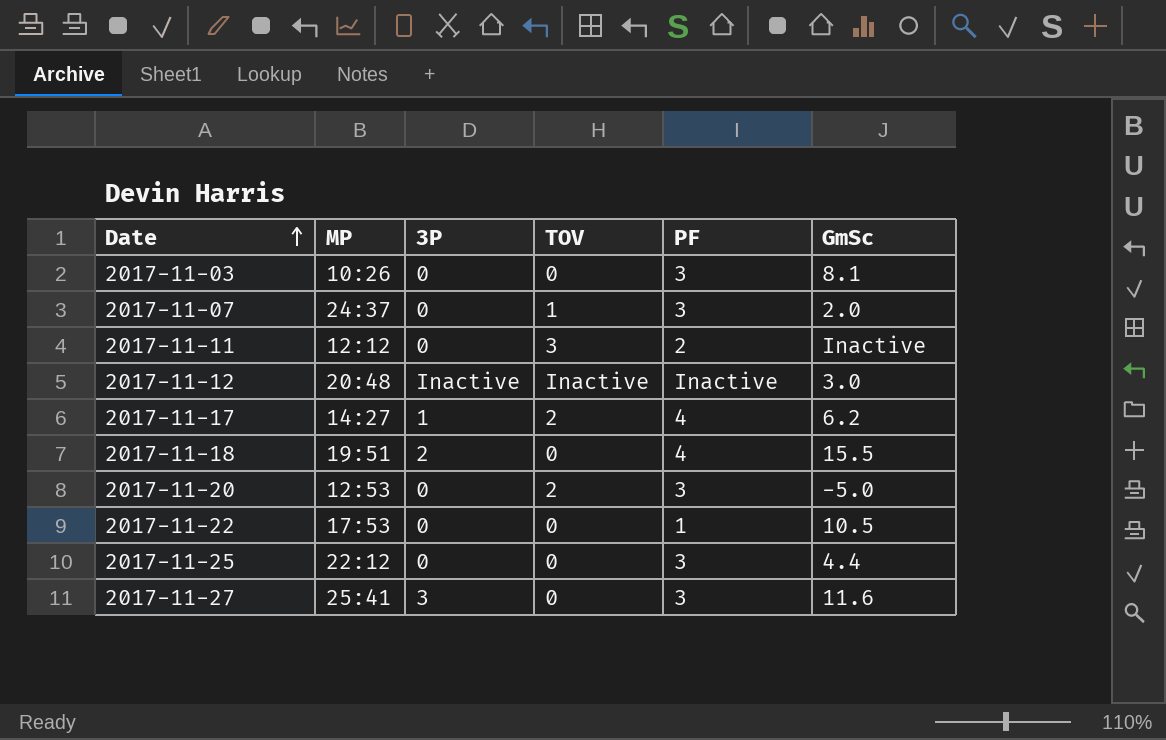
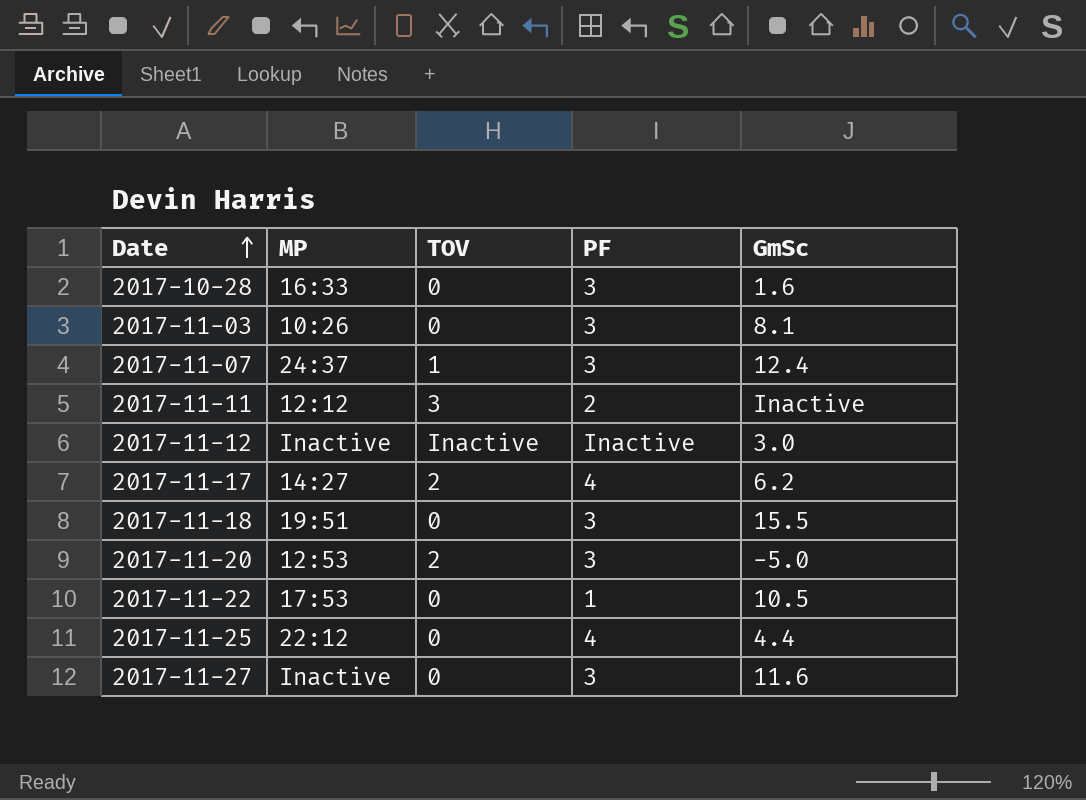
column 3P | position: 3 -> none
row 2017-10-28: none -> 16:33 | 0 | 3 | 1.6
2017-11-07 | GmSc: 2.0 -> 12.4
2017-11-12 | MP: 20:48 -> Inactive
2017-11-18 | PF: 4 -> 3
2017-11-25 | PF: 3 -> 4
2017-11-27 | MP: 25:41 -> Inactive

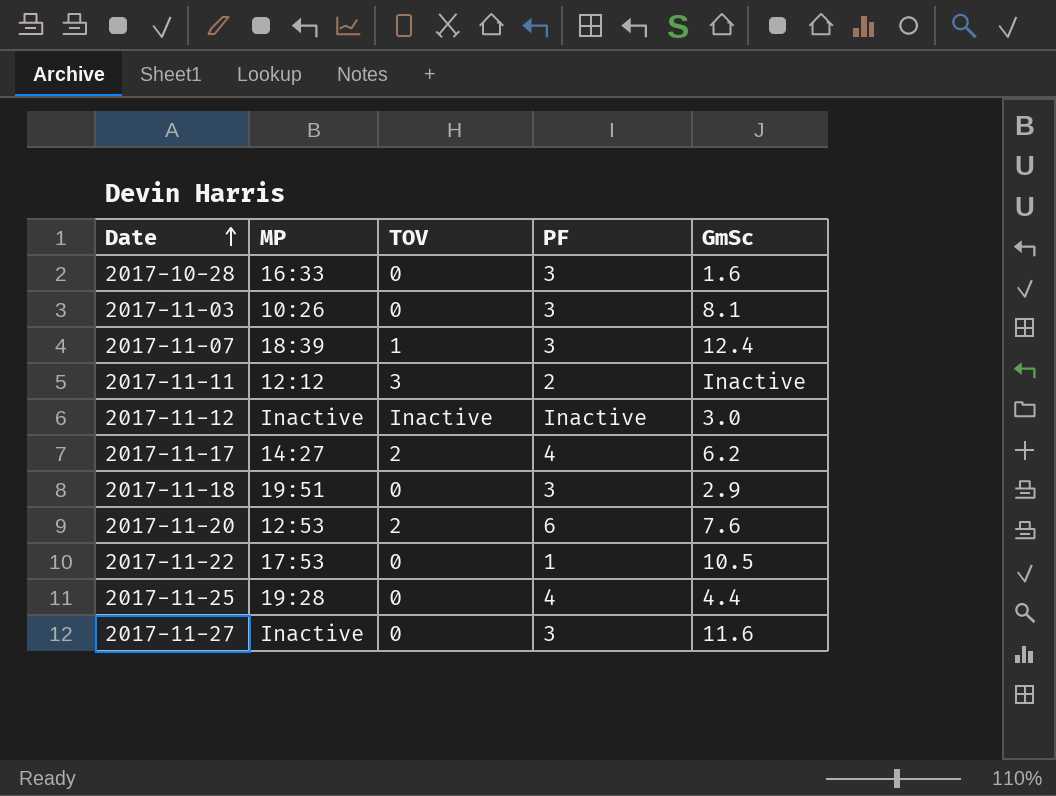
2017-11-07 | MP: 24:37 -> 18:39
2017-11-18 | GmSc: 15.5 -> 2.9
2017-11-20 | PF: 3 -> 6
2017-11-20 | GmSc: -5.0 -> 7.6
2017-11-25 | MP: 22:12 -> 19:28

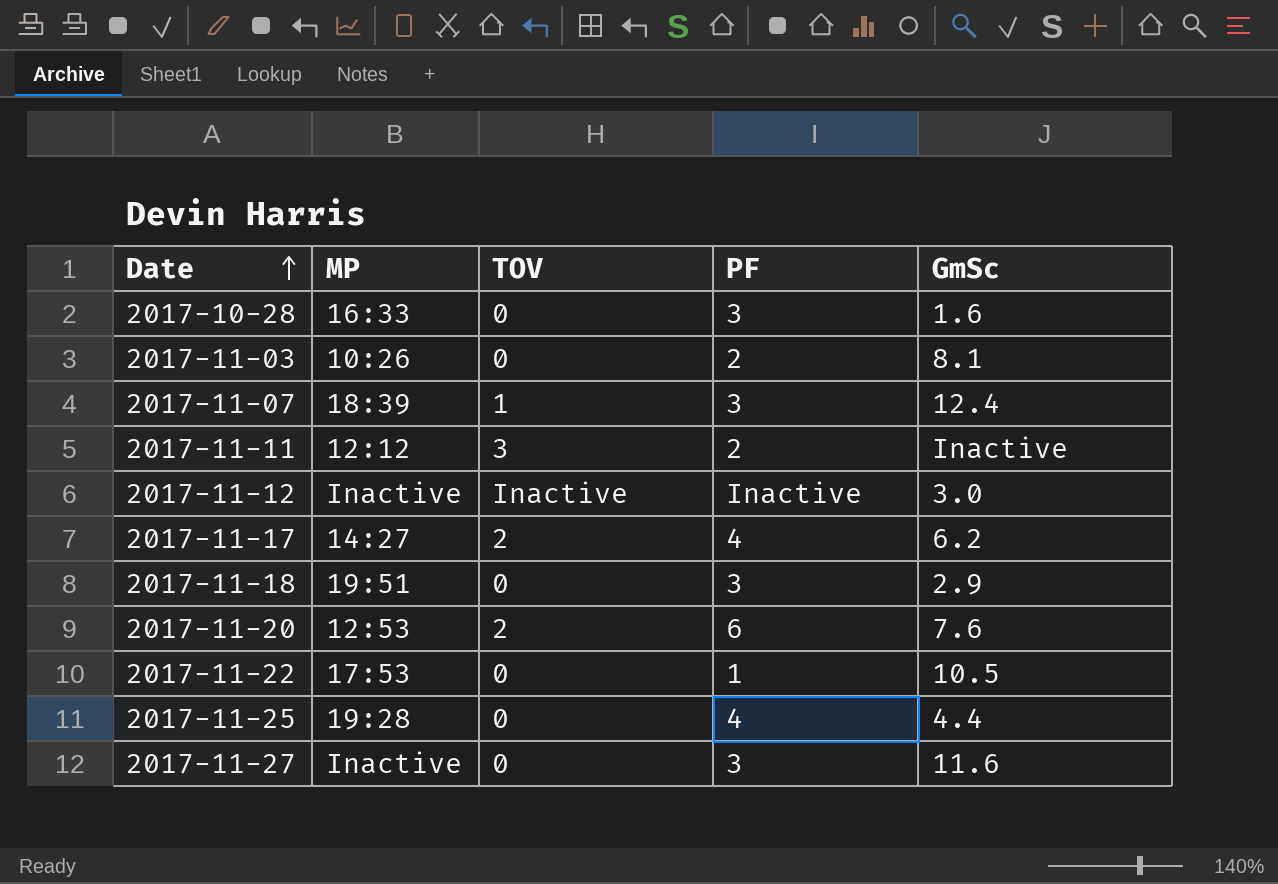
2017-11-03 | PF: 3 -> 2

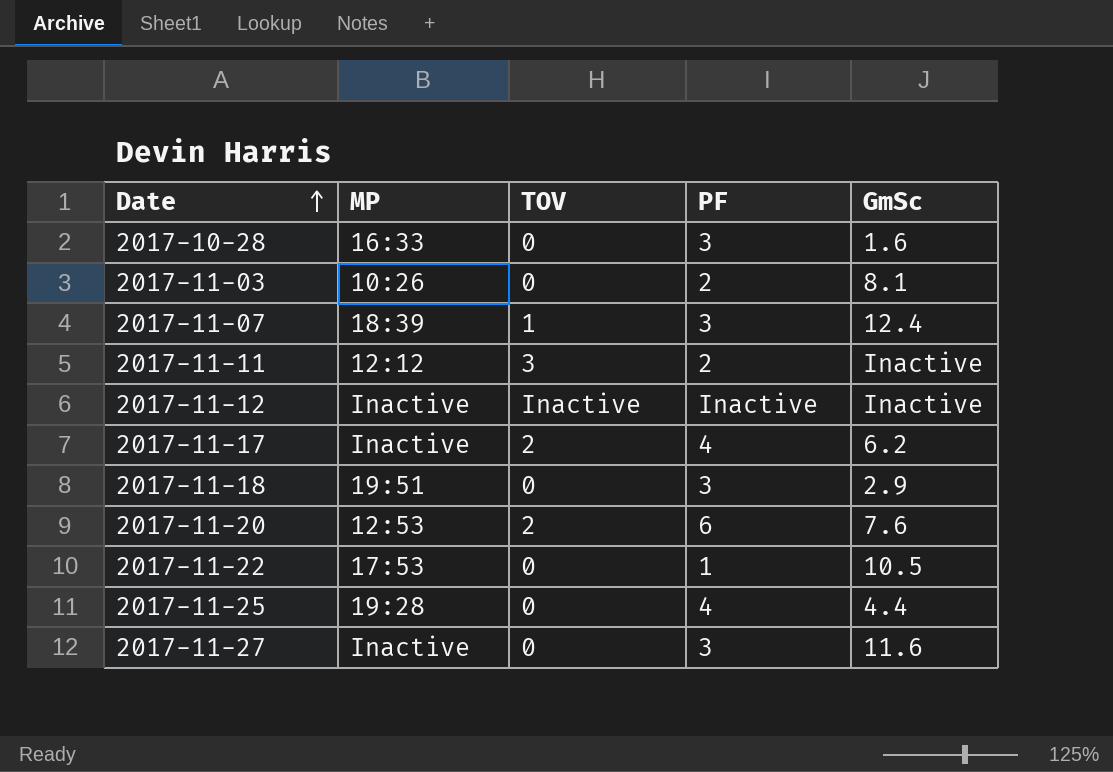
2017-11-12 | GmSc: 3.0 -> Inactive
2017-11-17 | MP: 14:27 -> Inactive

